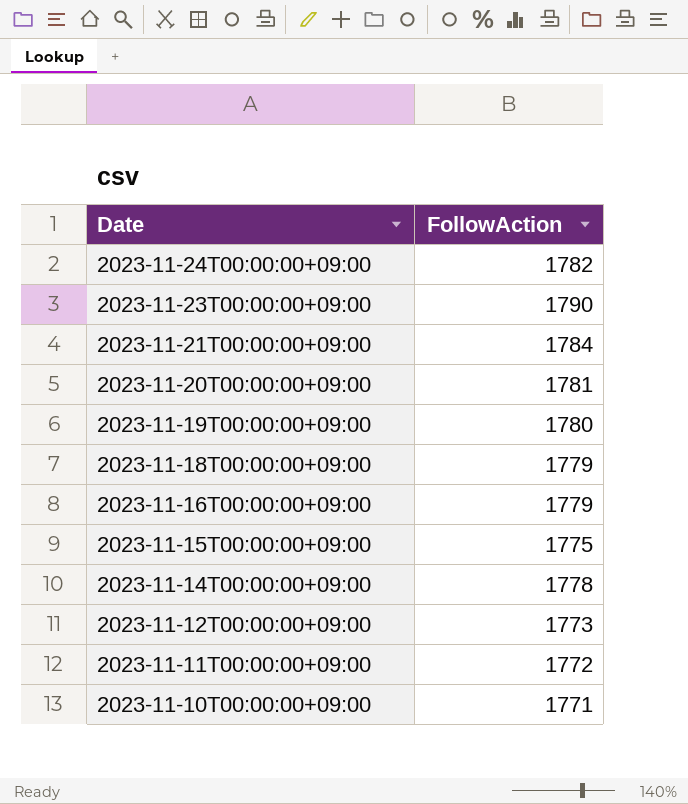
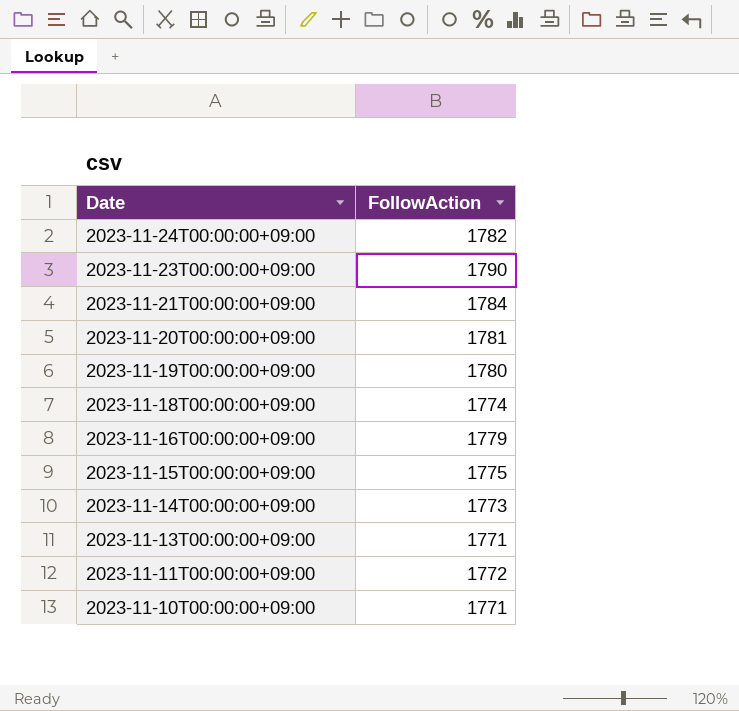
row 2023-11-12T00:00:00+09:00: 1773 -> none
2023-11-18T00:00:00+09:00 | FollowAction: 1779 -> 1774
2023-11-14T00:00:00+09:00 | FollowAction: 1778 -> 1773
row 2023-11-13T00:00:00+09:00: none -> 1771

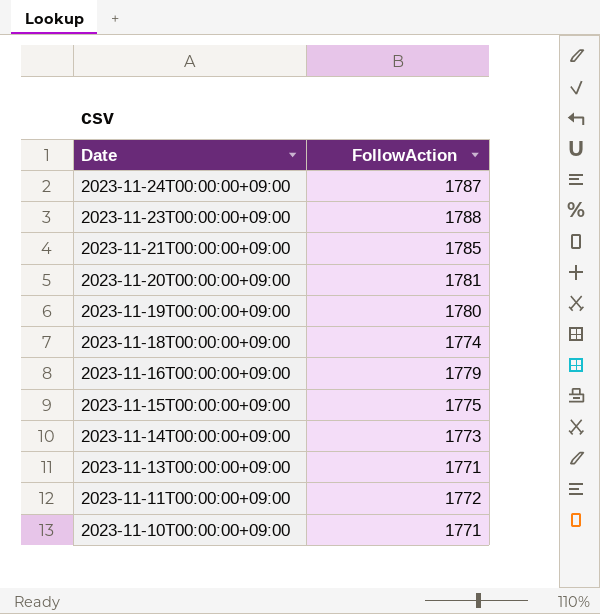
2023-11-24T00:00:00+09:00 | FollowAction: 1782 -> 1787
2023-11-23T00:00:00+09:00 | FollowAction: 1790 -> 1788
2023-11-21T00:00:00+09:00 | FollowAction: 1784 -> 1785

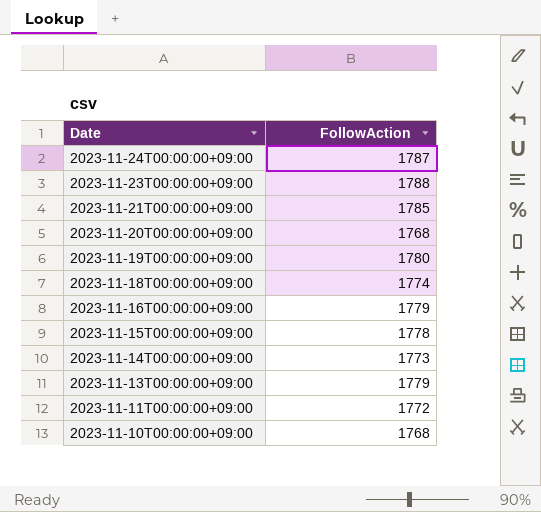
2023-11-20T00:00:00+09:00 | FollowAction: 1781 -> 1768
2023-11-15T00:00:00+09:00 | FollowAction: 1775 -> 1778
2023-11-13T00:00:00+09:00 | FollowAction: 1771 -> 1779
2023-11-10T00:00:00+09:00 | FollowAction: 1771 -> 1768

